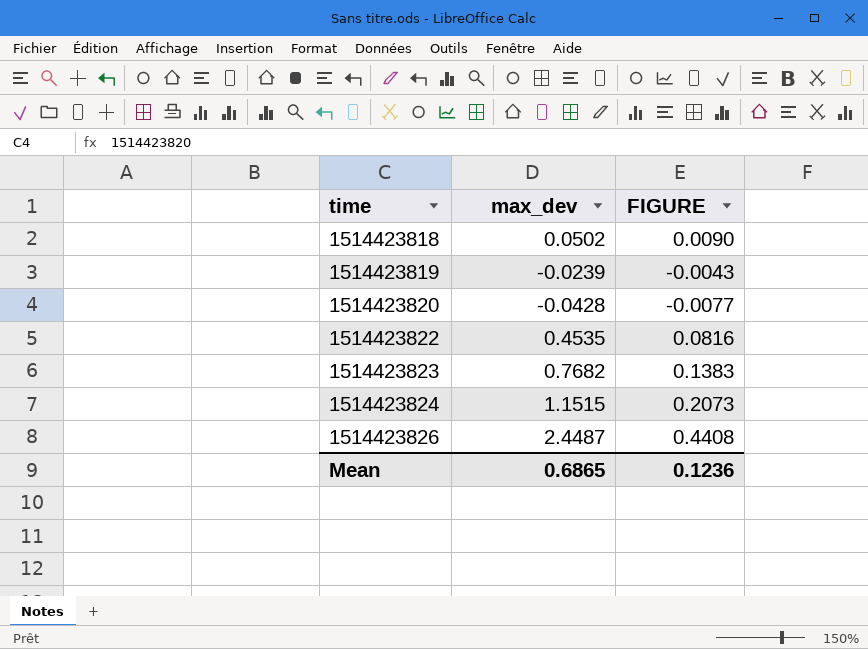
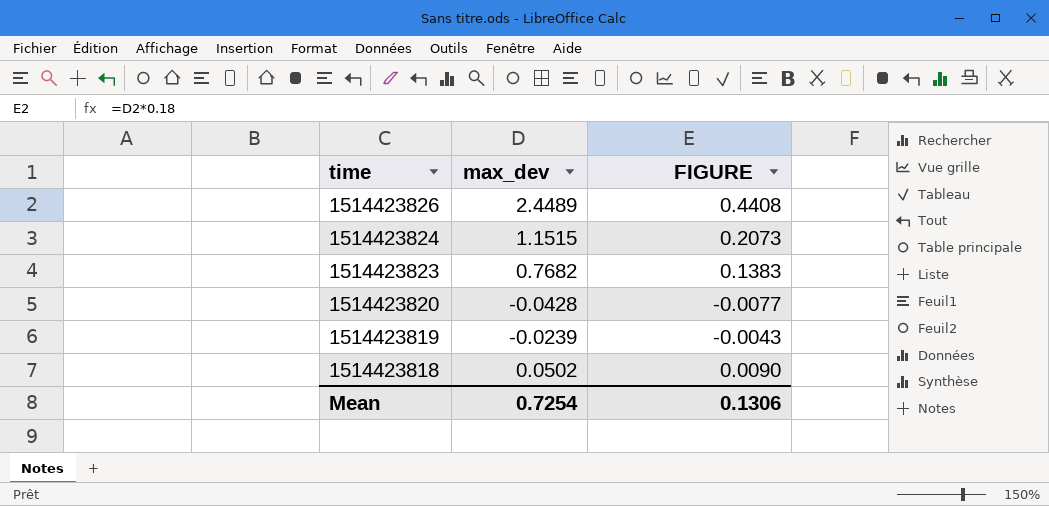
row order: time ascending -> time descending
row 1514423822: 0.4535 | 0.0816 -> none
1514423826 | max_dev: 2.4487 -> 2.4489
Mean | max_dev: 0.6865 -> 0.7254
Mean | FIGURE: 0.1236 -> 0.1306

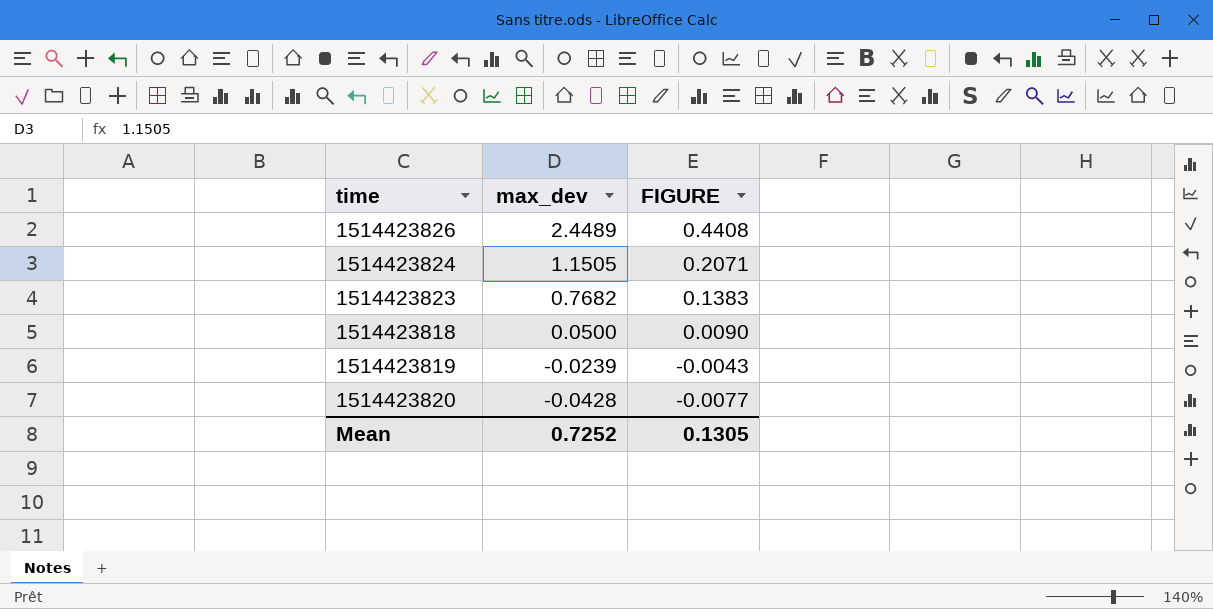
row order: time descending -> max_dev descending
1514423824 | max_dev: 1.1515 -> 1.1505
1514423824 | FIGURE: 0.2073 -> 0.2071
1514423818 | max_dev: 0.0502 -> 0.0500
Mean | max_dev: 0.7254 -> 0.7252
Mean | FIGURE: 0.1306 -> 0.1305

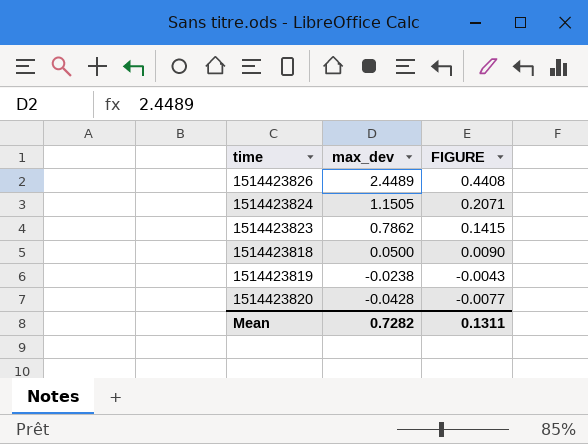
1514423823 | max_dev: 0.7682 -> 0.7862
1514423823 | FIGURE: 0.1383 -> 0.1415
1514423819 | max_dev: -0.0239 -> -0.0238
Mean | max_dev: 0.7252 -> 0.7282
Mean | FIGURE: 0.1305 -> 0.1311

